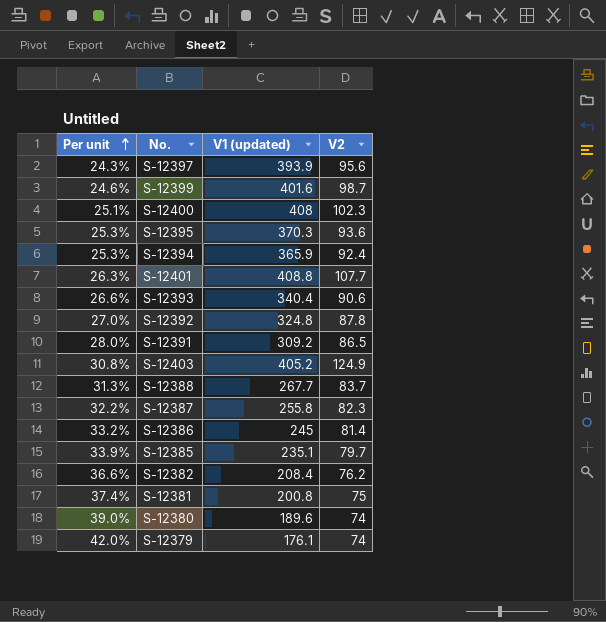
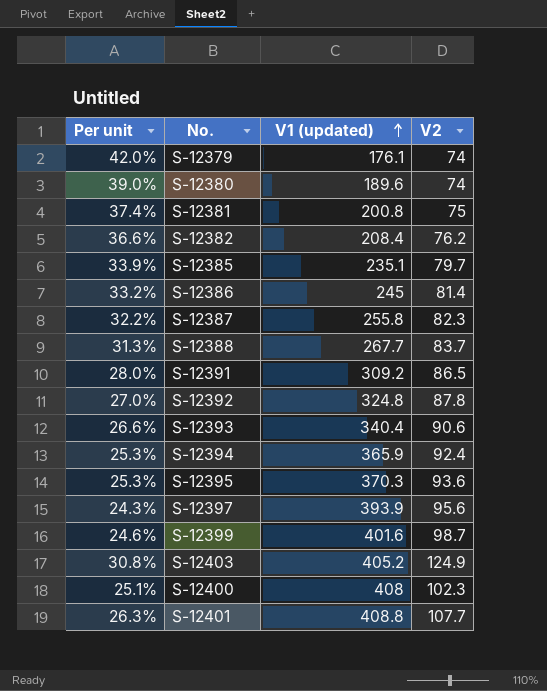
row order: Per unit ascending -> V1 (updated) ascending

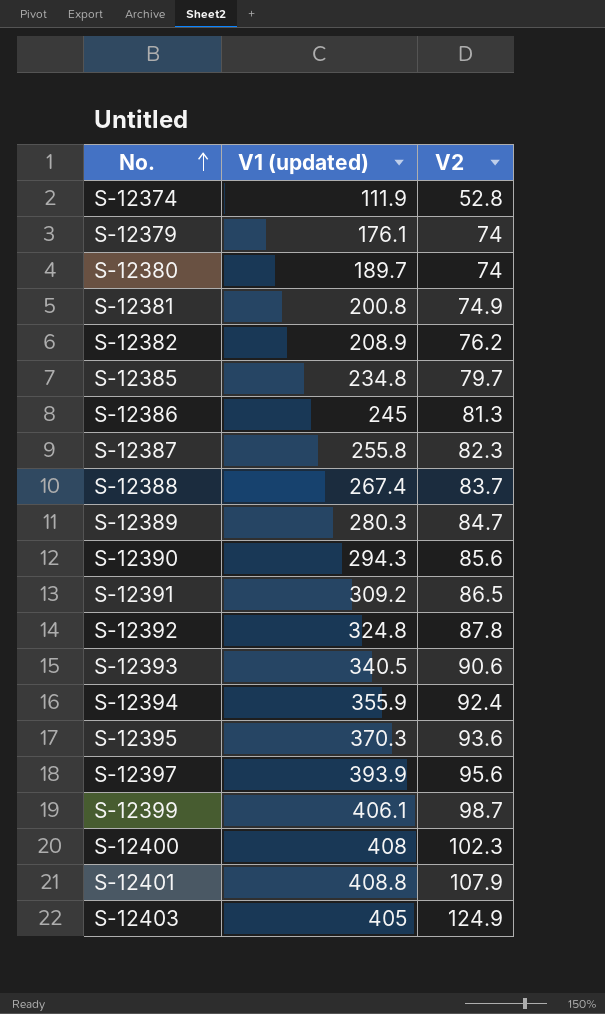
row order: V1 (updated) ascending -> No. ascending
column Per unit | formula: [V2] / [V1 (updated)] -> none
row S-12374: none -> 111.9 | 52.8
S-12380 | V1 (updated): 189.6 -> 189.7
S-12381 | V2: 75 -> 74.9
S-12382 | V1 (updated): 208.4 -> 208.9
S-12385 | V1 (updated): 235.1 -> 234.8
S-12386 | V2: 81.4 -> 81.3
S-12388 | V1 (updated): 267.7 -> 267.4
row S-12389: none -> 280.3 | 84.7
row S-12390: none -> 294.3 | 85.6
S-12393 | V1 (updated): 340.4 -> 340.5
S-12394 | V1 (updated): 365.9 -> 355.9
S-12399 | V1 (updated): 401.6 -> 406.1
S-12401 | V2: 107.7 -> 107.9
S-12403 | V1 (updated): 405.2 -> 405

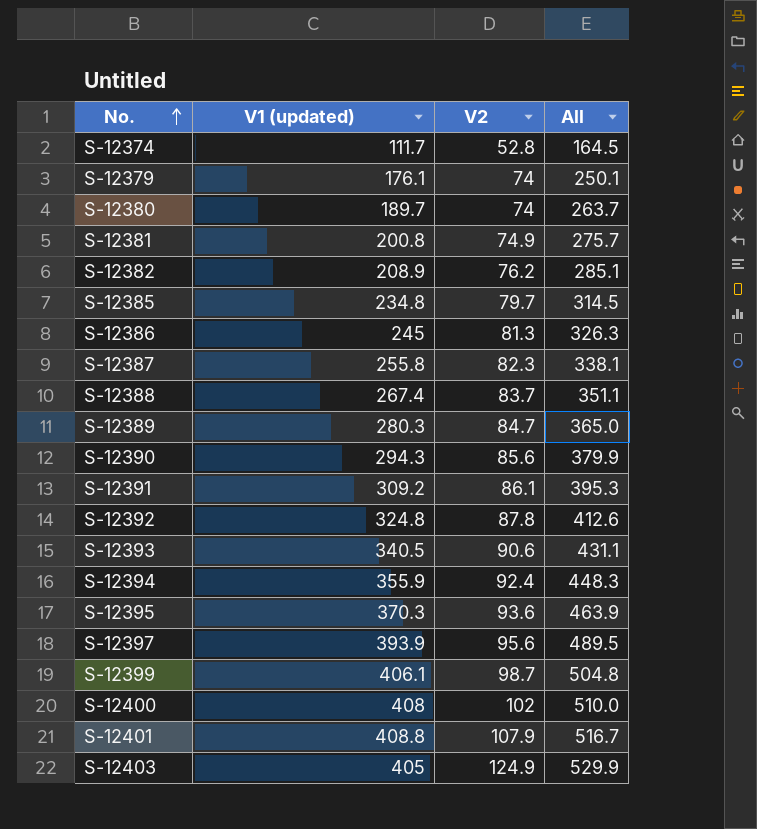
column All | formula: none -> [V1 (updated)] + [V2]
S-12374 | V1 (updated): 111.9 -> 111.7
S-12391 | V2: 86.5 -> 86.1
S-12400 | V2: 102.3 -> 102

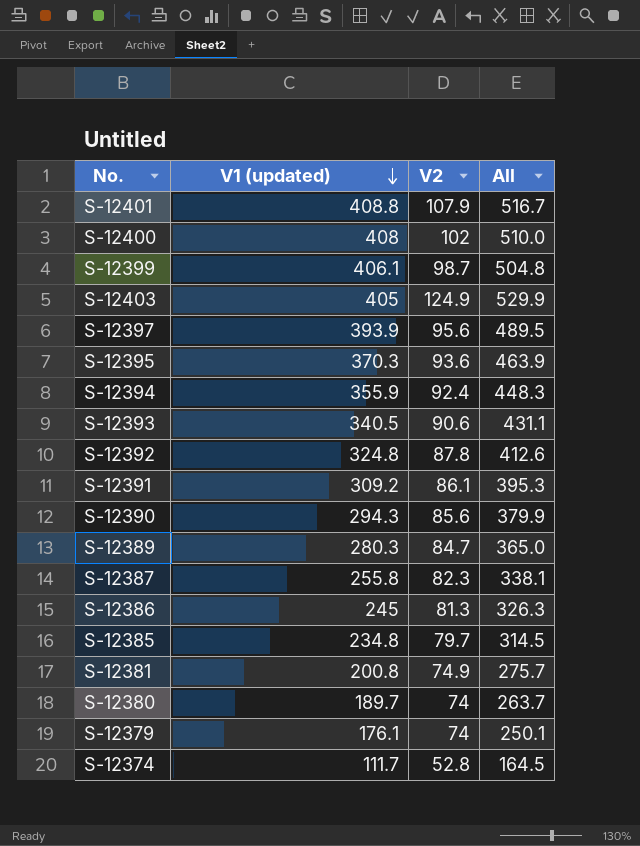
row order: No. ascending -> V1 (updated) descending
row S-12382: 208.9 | 76.2 | 285.1 -> none
row S-12388: 267.4 | 83.7 | 351.1 -> none

